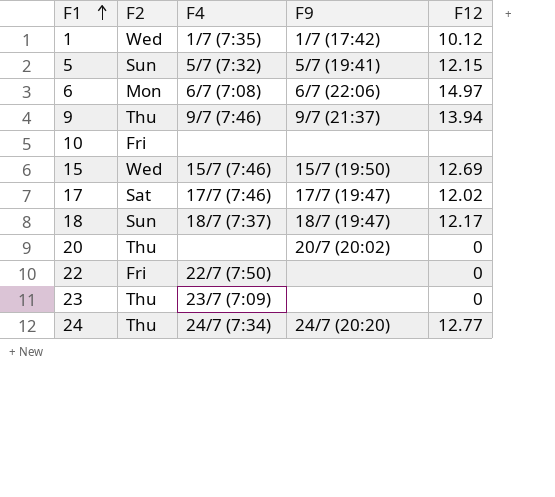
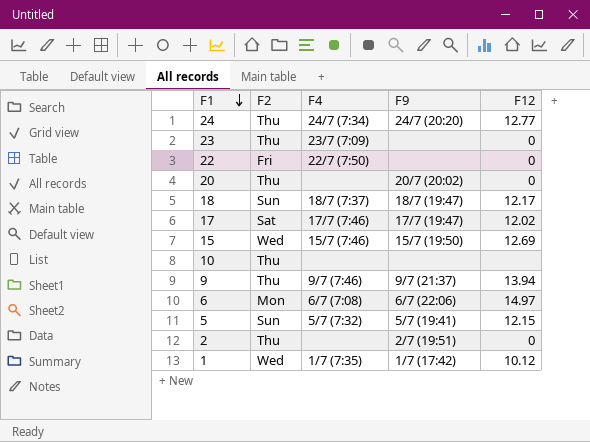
row order: F1 ascending -> F1 descending
10 | F2: Fri -> Thu
row 2: none -> Thu | none | 2/7 (19:51) | 0

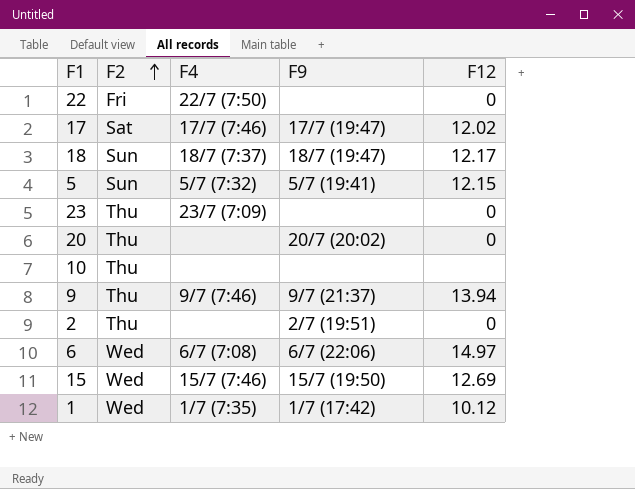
row order: F1 descending -> F2 ascending
row 24: Thu | 24/7 (7:34) | 24/7 (20:20) | 12.77 -> none
6 | F2: Mon -> Wed

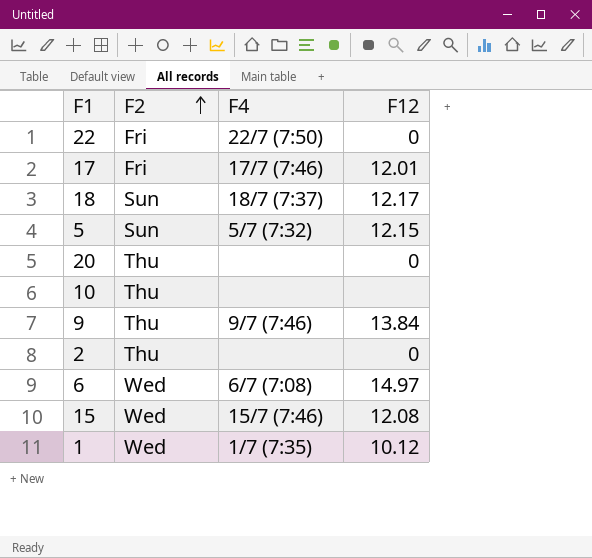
column F9 | position: 4 -> none
row 23: Thu | 23/7 (7:09) | none | 0 -> none
17 | F2: Sat -> Fri
17 | F12: 12.02 -> 12.01
9 | F12: 13.94 -> 13.84
15 | F12: 12.69 -> 12.08

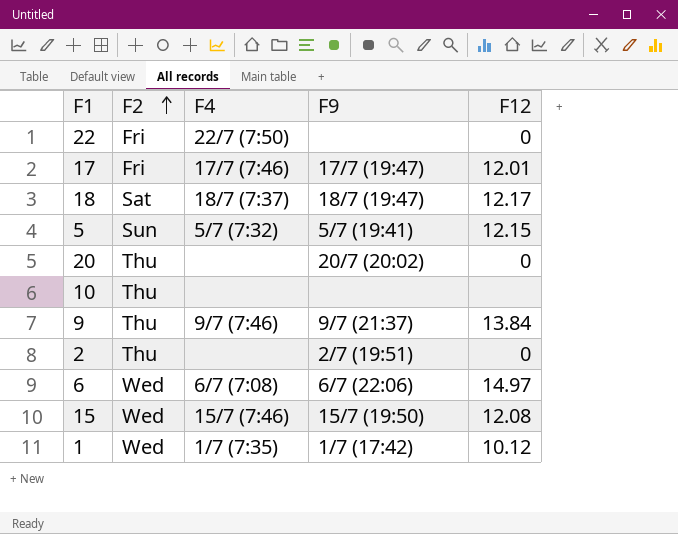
column F9 | position: none -> 4
18 | F2: Sun -> Sat

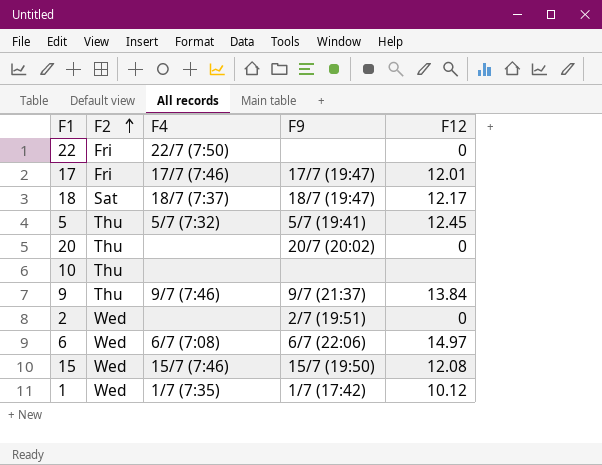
5 | F2: Sun -> Thu
5 | F12: 12.15 -> 12.45
2 | F2: Thu -> Wed

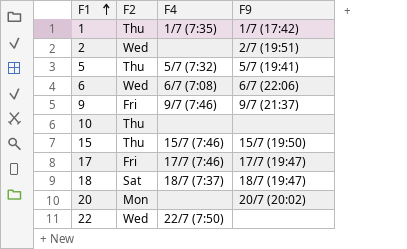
row order: F2 ascending -> F1 ascending
column F12 | position: 5 -> none
1 | F2: Wed -> Thu
9 | F2: Thu -> Fri
15 | F2: Wed -> Thu
20 | F2: Thu -> Mon
22 | F2: Fri -> Wed

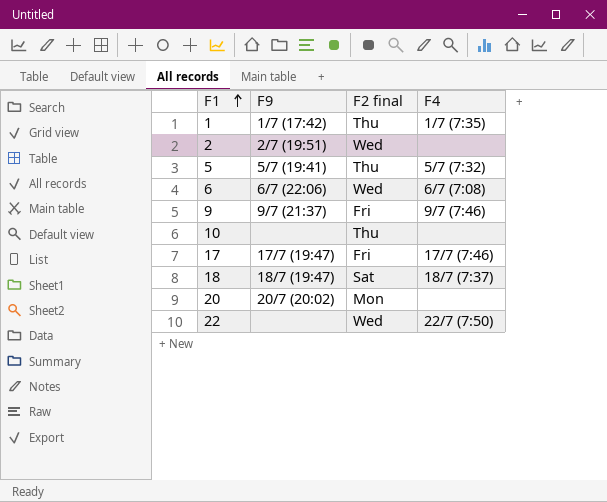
column F9 | position: 4 -> 2
column name: F2 -> F2 final
row 15: Thu | 15/7 (7:46) | 15/7 (19:50) -> none

